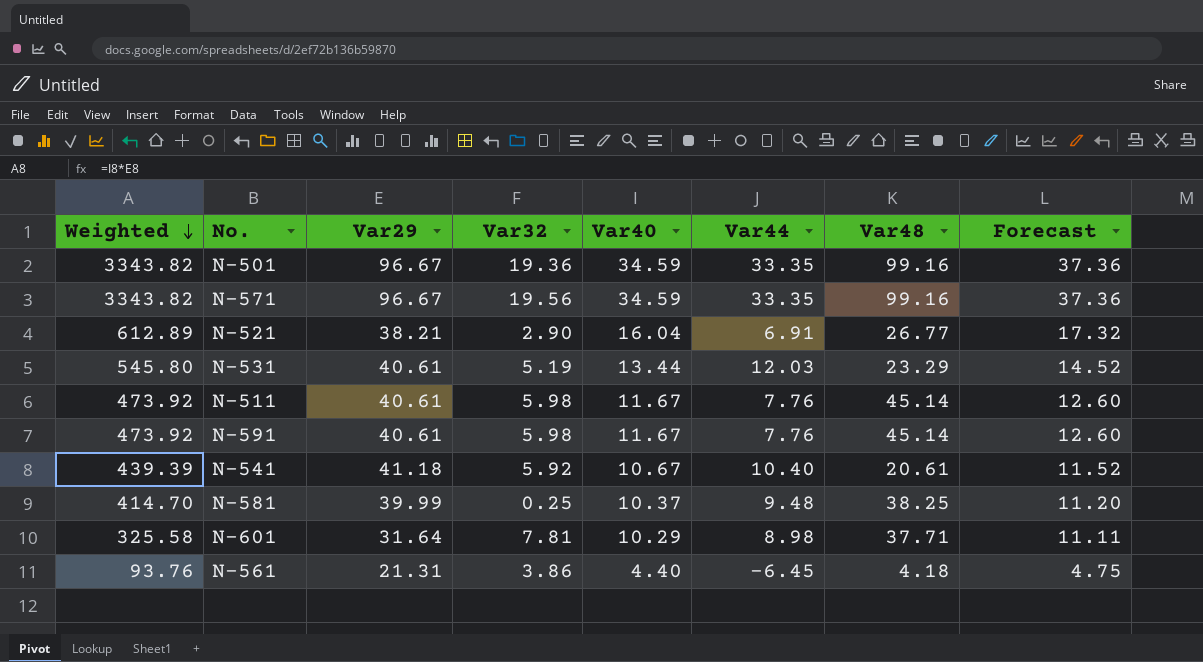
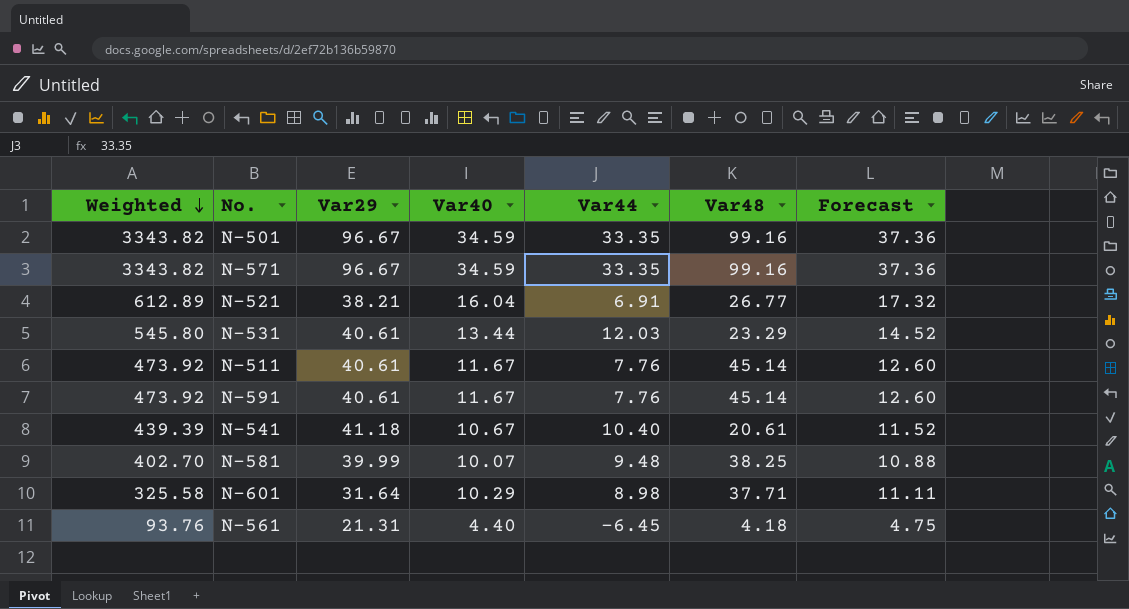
column Var32 | position: 4 -> none
N-581 | Weighted: 414.70 -> 402.70
N-581 | Var40: 10.37 -> 10.07
N-581 | Forecast: 11.20 -> 10.88

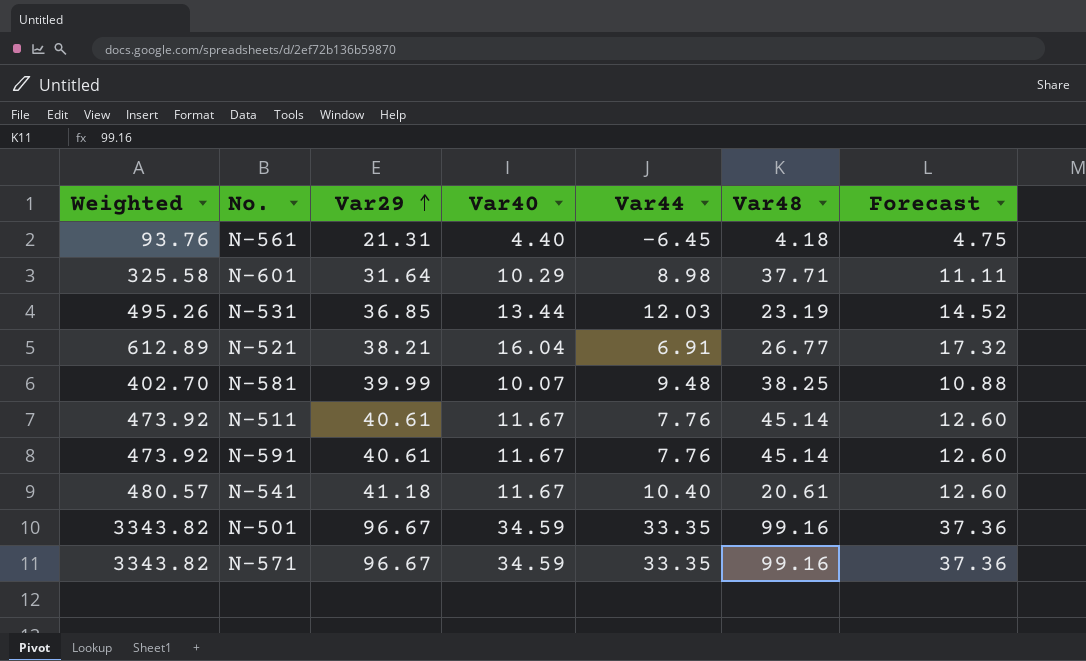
row order: Weighted descending -> Var29 ascending
N-531 | Weighted: 545.80 -> 495.26
N-531 | Var29: 40.61 -> 36.85
N-531 | Var48: 23.29 -> 23.19
N-541 | Weighted: 439.39 -> 480.57
N-541 | Var40: 10.67 -> 11.67
N-541 | Forecast: 11.52 -> 12.60

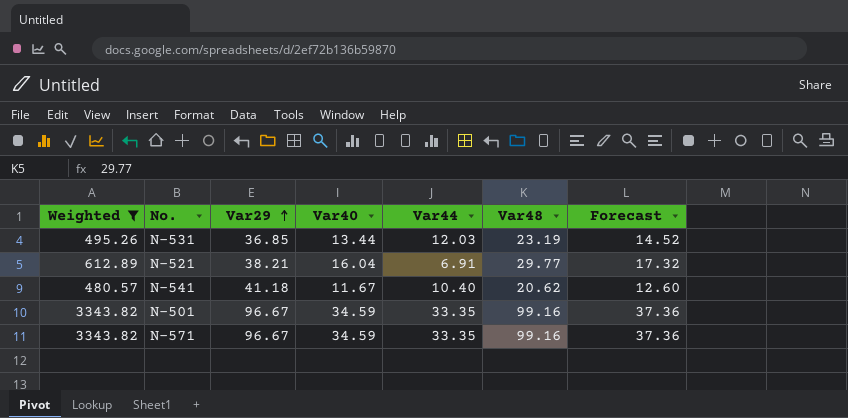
filter: none -> Weighted >= 480.57
N-521 | Var48: 26.77 -> 29.77
N-541 | Var48: 20.61 -> 20.62

